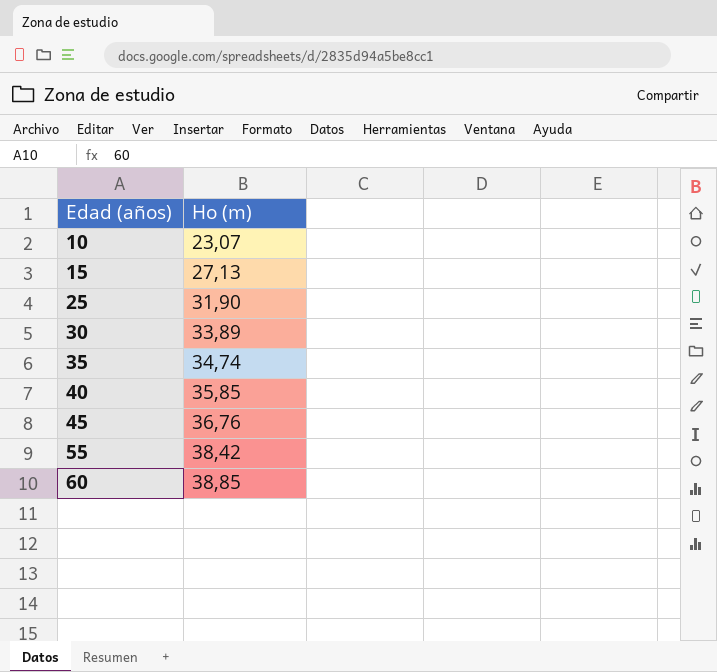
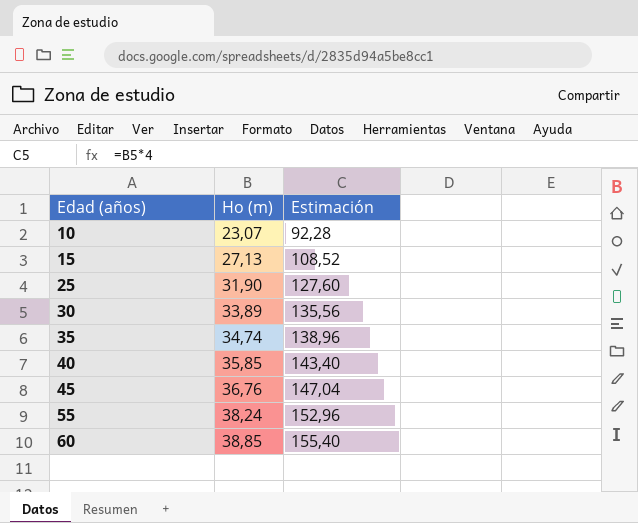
column Estimación | formula: none -> [Ho (m)] * 4
55 | Ho (m): 38,42 -> 38,24

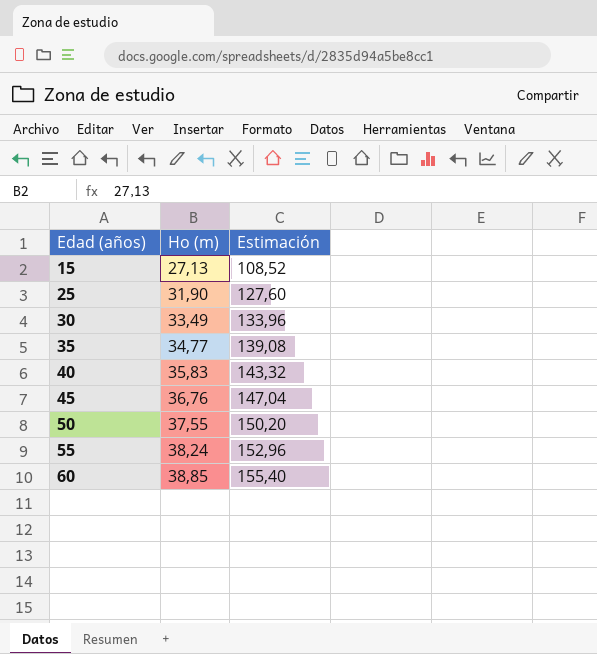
row 10: 23,07 | 92,28 -> none
30 | Ho (m): 33,89 -> 33,49
30 | Estimación: 135,56 -> 133,96
35 | Ho (m): 34,74 -> 34,77
35 | Estimación: 138,96 -> 139,08
40 | Ho (m): 35,85 -> 35,83
40 | Estimación: 143,40 -> 143,32
row 50: none -> 37,55 | 150,20

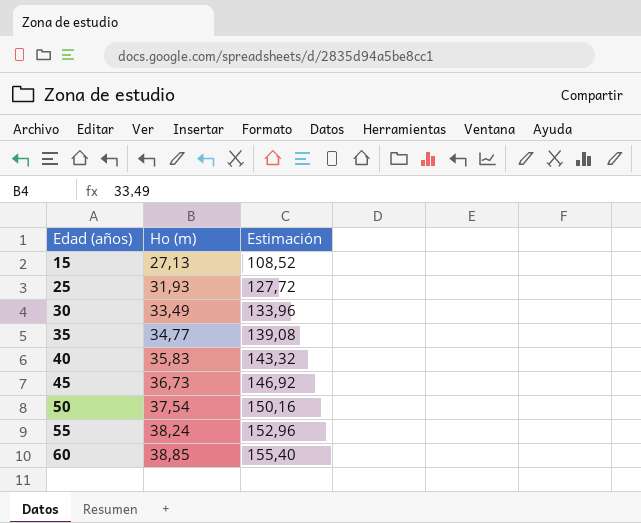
25 | Ho (m): 31,90 -> 31,93
25 | Estimación: 127,60 -> 127,72
45 | Ho (m): 36,76 -> 36,73
45 | Estimación: 147,04 -> 146,92
50 | Ho (m): 37,55 -> 37,54
50 | Estimación: 150,20 -> 150,16

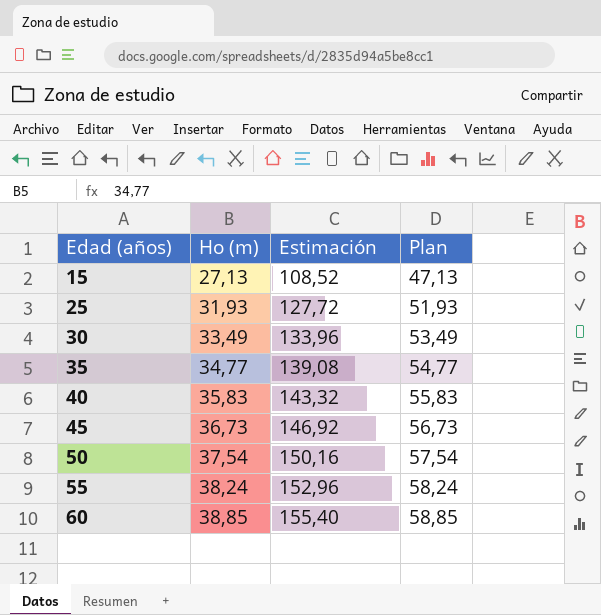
column Plan | formula: none -> [Ho (m)] + 20

